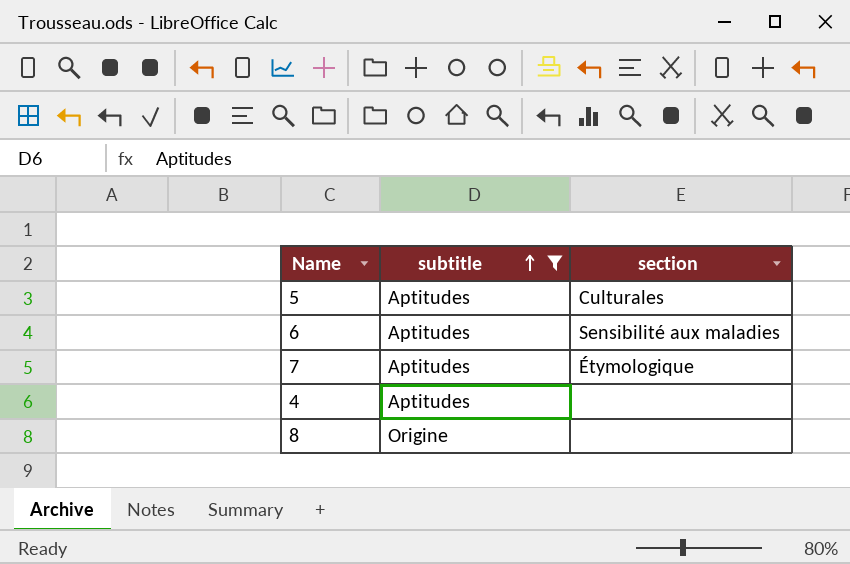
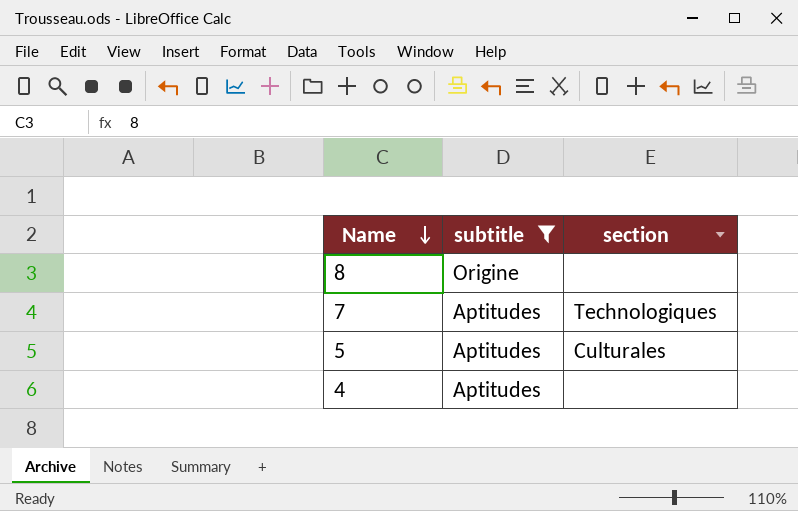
row order: subtitle ascending -> Name descending
row 6: Aptitudes | Sensibilité aux maladies -> none
7 | section: Étymologique -> Technologiques

